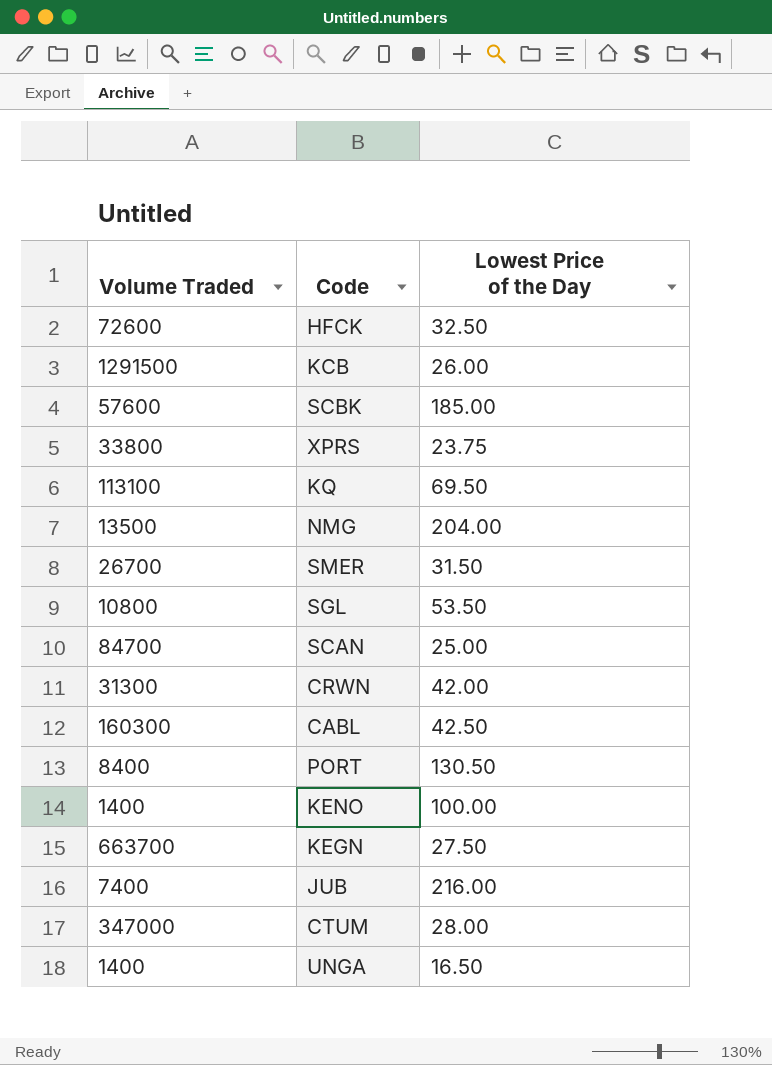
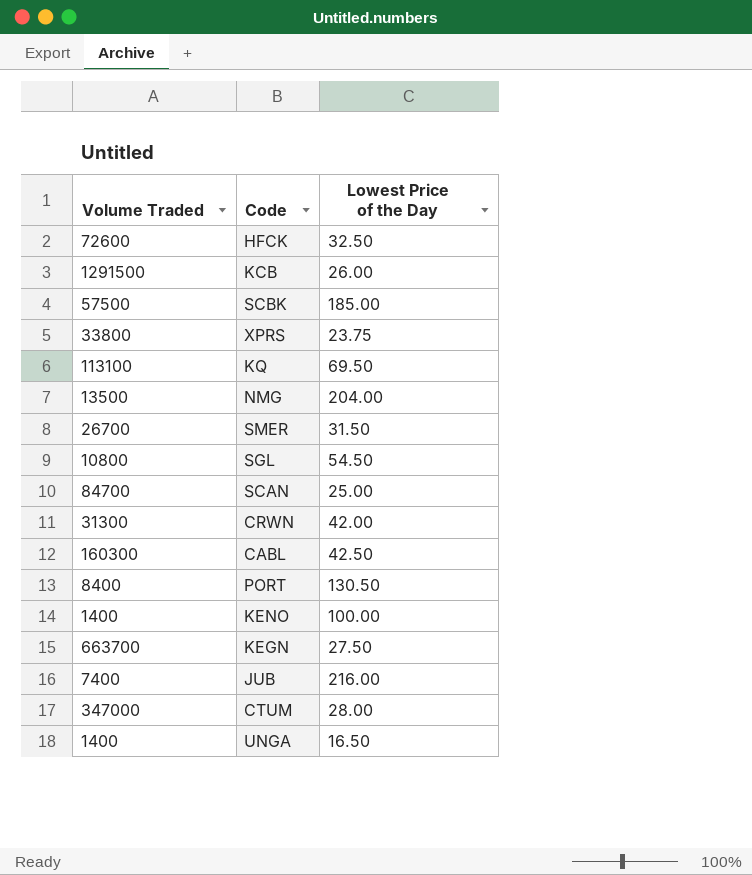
SCBK | Volume Traded: 57600 -> 57500
SGL | Lowest Price of the Day: 53.50 -> 54.50

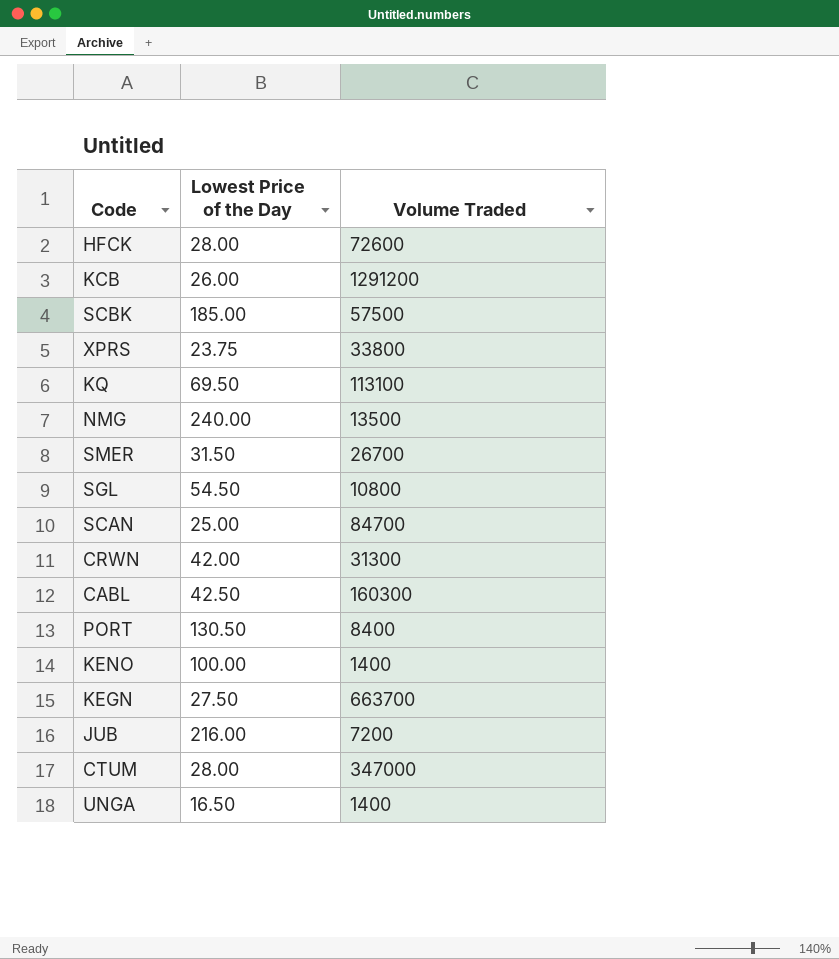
column Volume Traded | position: 1 -> 3
HFCK | Lowest Price of the Day: 32.50 -> 28.00
KCB | Volume Traded: 1291500 -> 1291200
NMG | Lowest Price of the Day: 204.00 -> 240.00
JUB | Volume Traded: 7400 -> 7200

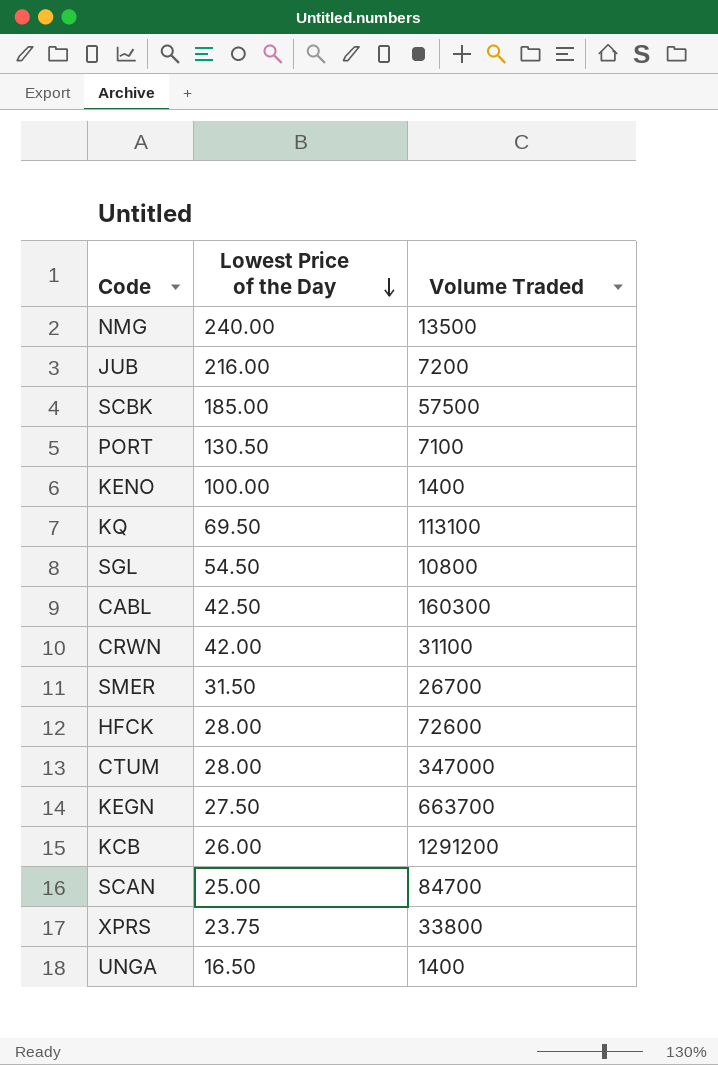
row order: none -> Lowest Price of the Day descending
PORT | Volume Traded: 8400 -> 7100
CRWN | Volume Traded: 31300 -> 31100

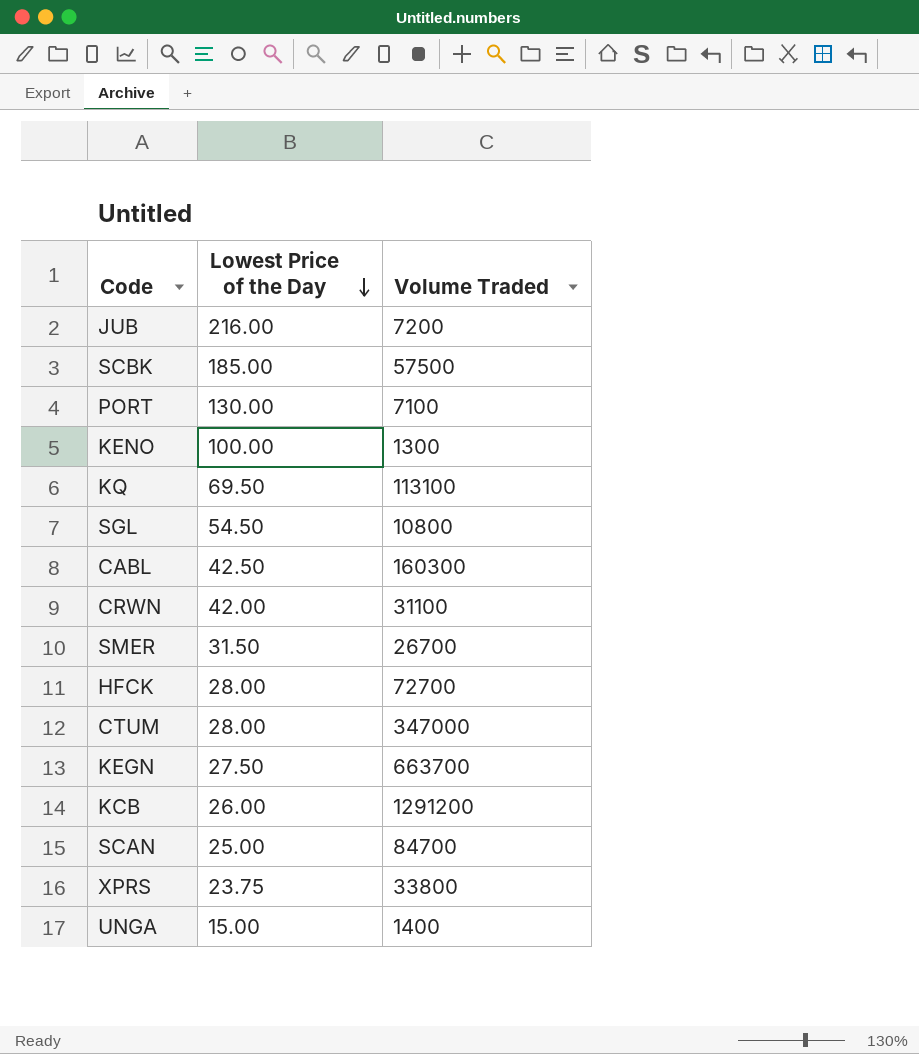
row NMG: 240.00 | 13500 -> none
PORT | Lowest Price of the Day: 130.50 -> 130.00
KENO | Volume Traded: 1400 -> 1300
HFCK | Volume Traded: 72600 -> 72700
UNGA | Lowest Price of the Day: 16.50 -> 15.00

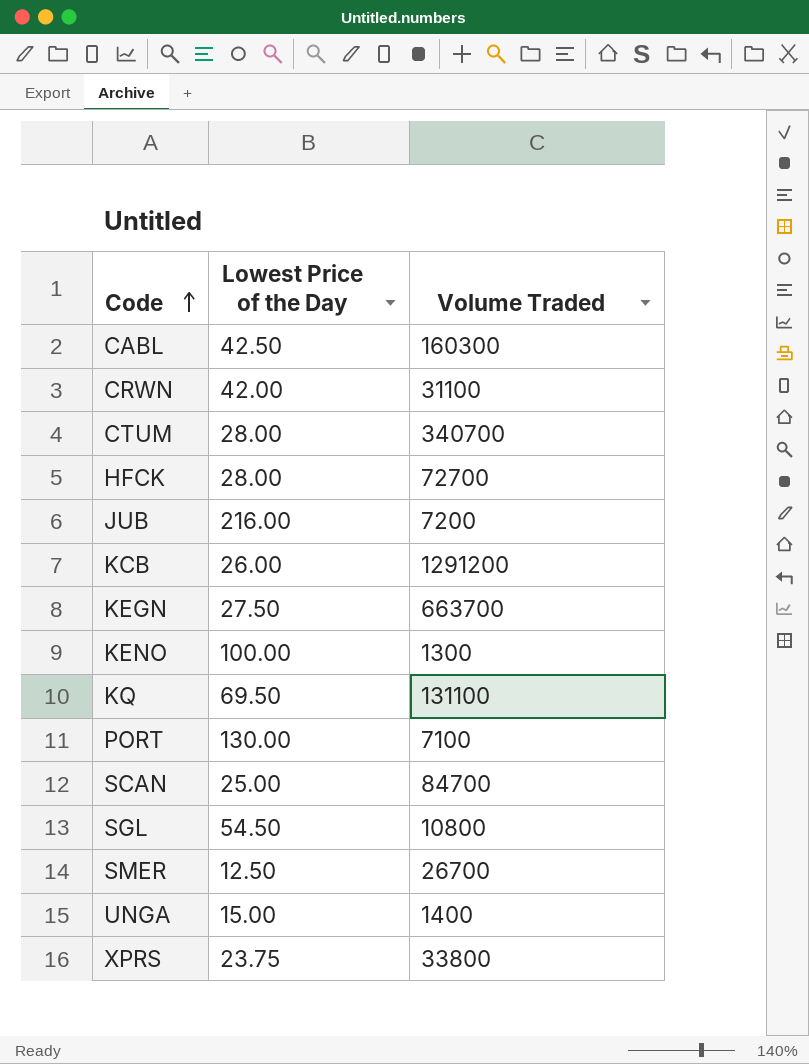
row order: Lowest Price of the Day descending -> Code ascending
row SCBK: 185.00 | 57500 -> none
CTUM | Volume Traded: 347000 -> 340700
KQ | Volume Traded: 113100 -> 131100
SMER | Lowest Price of the Day: 31.50 -> 12.50

